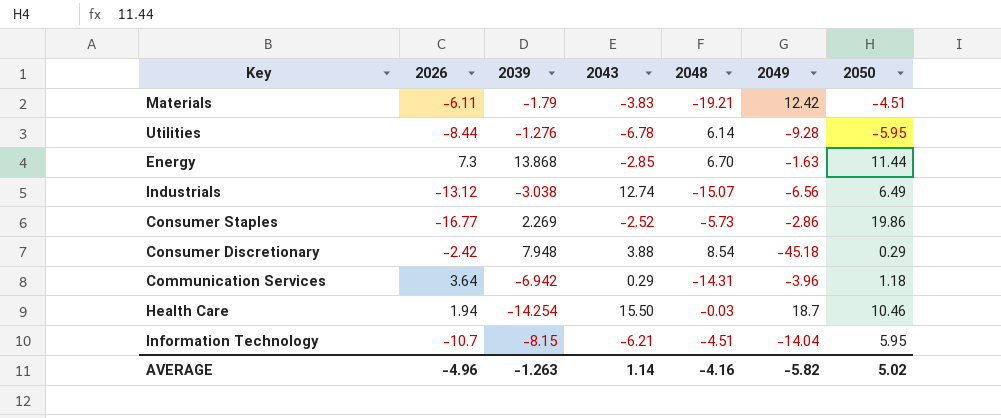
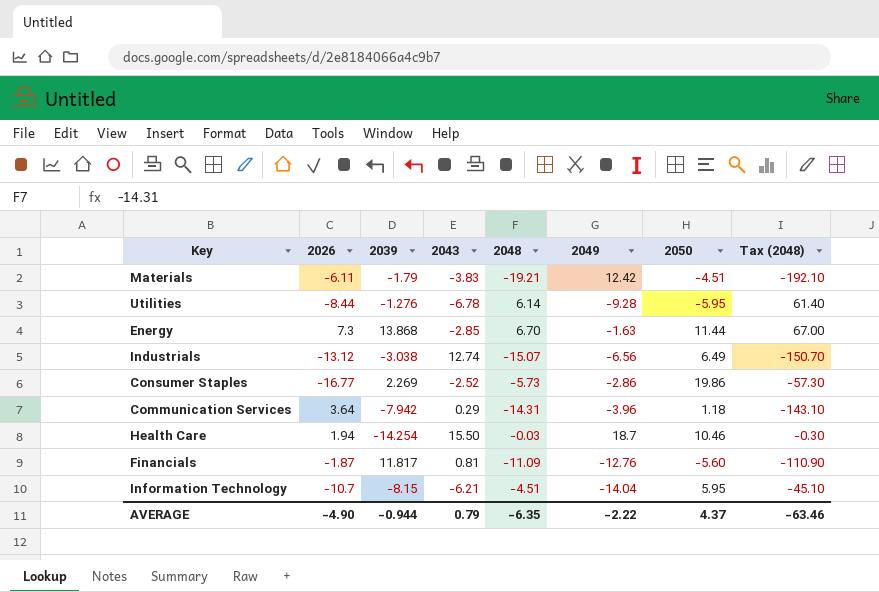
column Tax (2048) | formula: none -> [2048] * 10
row Consumer Discretionary: -2.42 | 7.948 | 3.88 | 8.54 | -45.18 | 0.29 -> none
Communication Services | 2039: -6.942 -> -7.942
row Financials: none -> -1.87 | 11.817 | 0.81 | -11.09 | -12.76 | -5.60 | -110.90
AVERAGE | 2026: -4.96 -> -4.90
AVERAGE | 2039: -1.263 -> -0.944
AVERAGE | 2043: 1.14 -> 0.79
AVERAGE | 2048: -4.16 -> -6.35
AVERAGE | 2049: -5.82 -> -2.22
AVERAGE | 2050: 5.02 -> 4.37

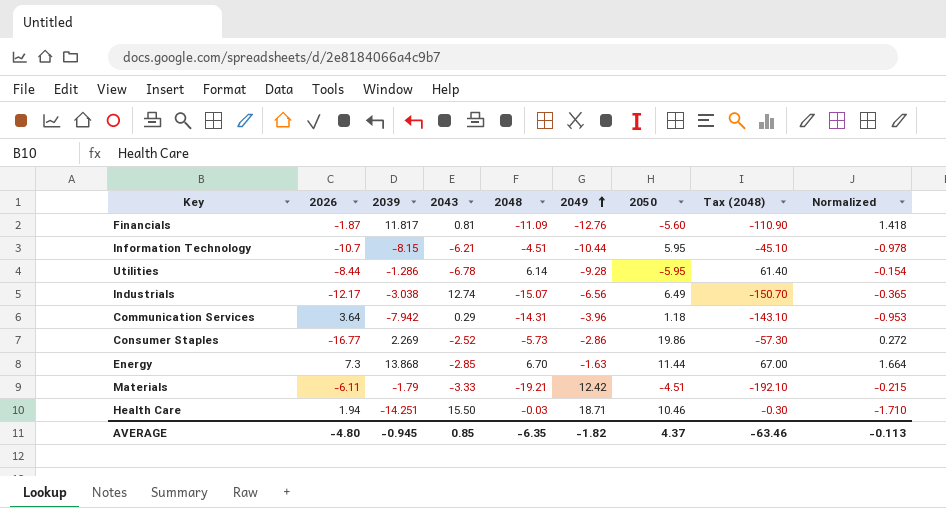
row order: none -> 2049 ascending
column Normalized | formula: none -> [2039] * 0.12
Information Technology | 2049: -14.04 -> -10.44
Utilities | 2039: -1.276 -> -1.286
Industrials | 2026: -13.12 -> -12.17
Materials | 2043: -3.83 -> -3.33
Health Care | 2039: -14.254 -> -14.251
Health Care | 2049: 18.7 -> 18.71
AVERAGE | 2026: -4.90 -> -4.80
AVERAGE | 2039: -0.944 -> -0.945
AVERAGE | 2043: 0.79 -> 0.85
AVERAGE | 2049: -2.22 -> -1.82

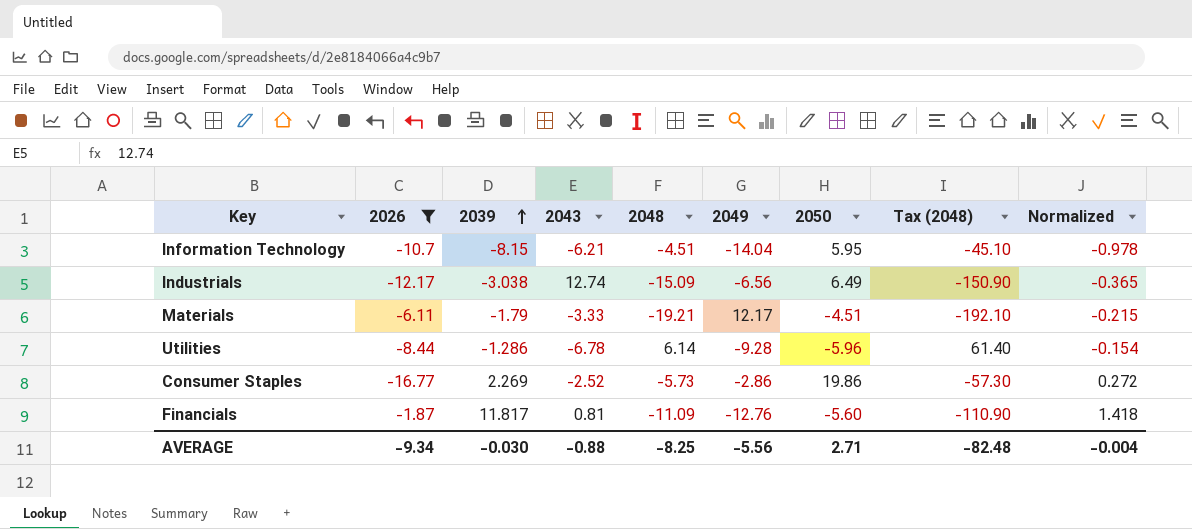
filter: none -> 2026 <= -1.87
row order: 2049 ascending -> 2039 ascending
Information Technology | 2049: -10.44 -> -14.04
Industrials | 2048: -15.07 -> -15.09
Industrials | Tax (2048): -150.70 -> -150.90
Materials | 2049: 12.42 -> 12.17
Utilities | 2050: -5.95 -> -5.96
AVERAGE | 2026: -4.80 -> -9.34
AVERAGE | 2039: -0.945 -> -0.030
AVERAGE | 2043: 0.85 -> -0.88
AVERAGE | 2048: -6.35 -> -8.25
AVERAGE | 2049: -1.82 -> -5.56
AVERAGE | 2050: 4.37 -> 2.71
AVERAGE | Tax (2048): -63.46 -> -82.48
AVERAGE | Normalized: -0.113 -> -0.004

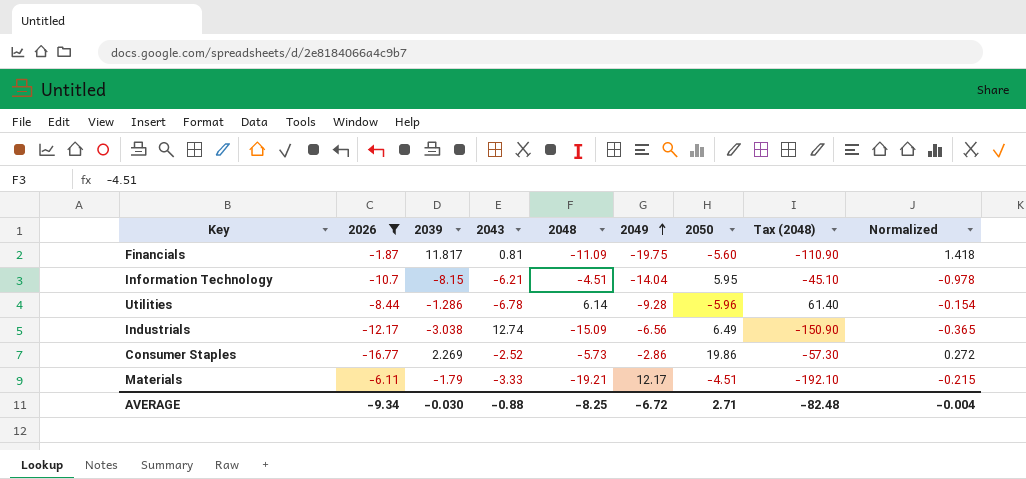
row order: 2039 ascending -> 2049 ascending
Financials | 2049: -12.76 -> -19.75
AVERAGE | 2049: -5.56 -> -6.72

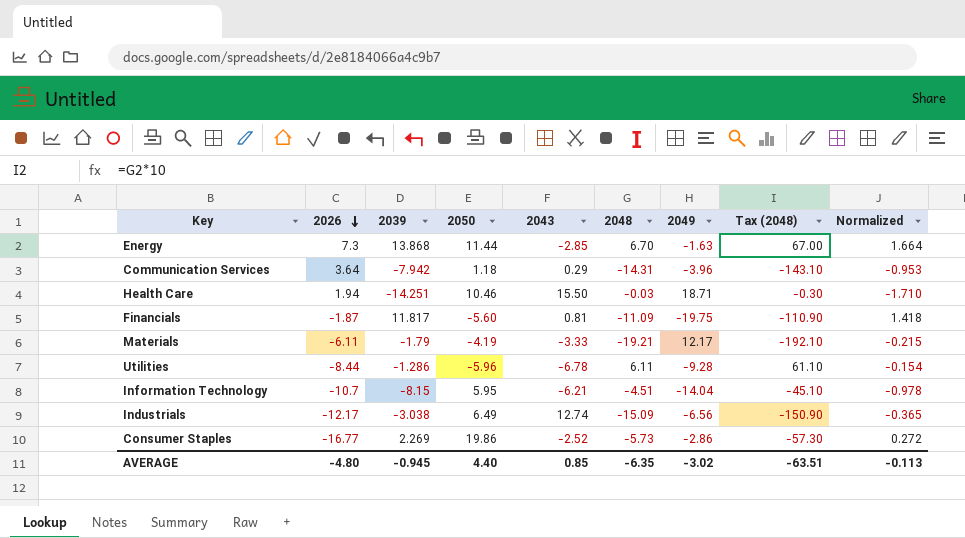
filter: 2026 <= -1.87 -> none
row order: 2049 ascending -> 2026 descending
column 2050 | position: 7 -> 4
Materials | 2050: -4.51 -> -4.19
Utilities | 2048: 6.14 -> 6.11
Utilities | Tax (2048): 61.40 -> 61.10
AVERAGE | 2026: -9.34 -> -4.80
AVERAGE | 2039: -0.030 -> -0.945
AVERAGE | 2050: 2.71 -> 4.40
AVERAGE | 2043: -0.88 -> 0.85
AVERAGE | 2048: -8.25 -> -6.35
AVERAGE | 2049: -6.72 -> -3.02
AVERAGE | Tax (2048): -82.48 -> -63.51
AVERAGE | Normalized: -0.004 -> -0.113

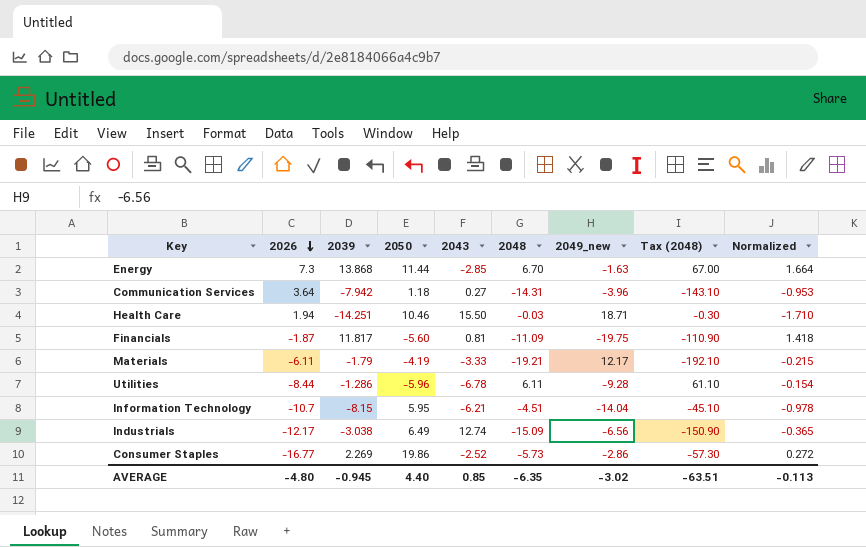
column name: 2049 -> 2049_new
Communication Services | 2043: 0.29 -> 0.27

